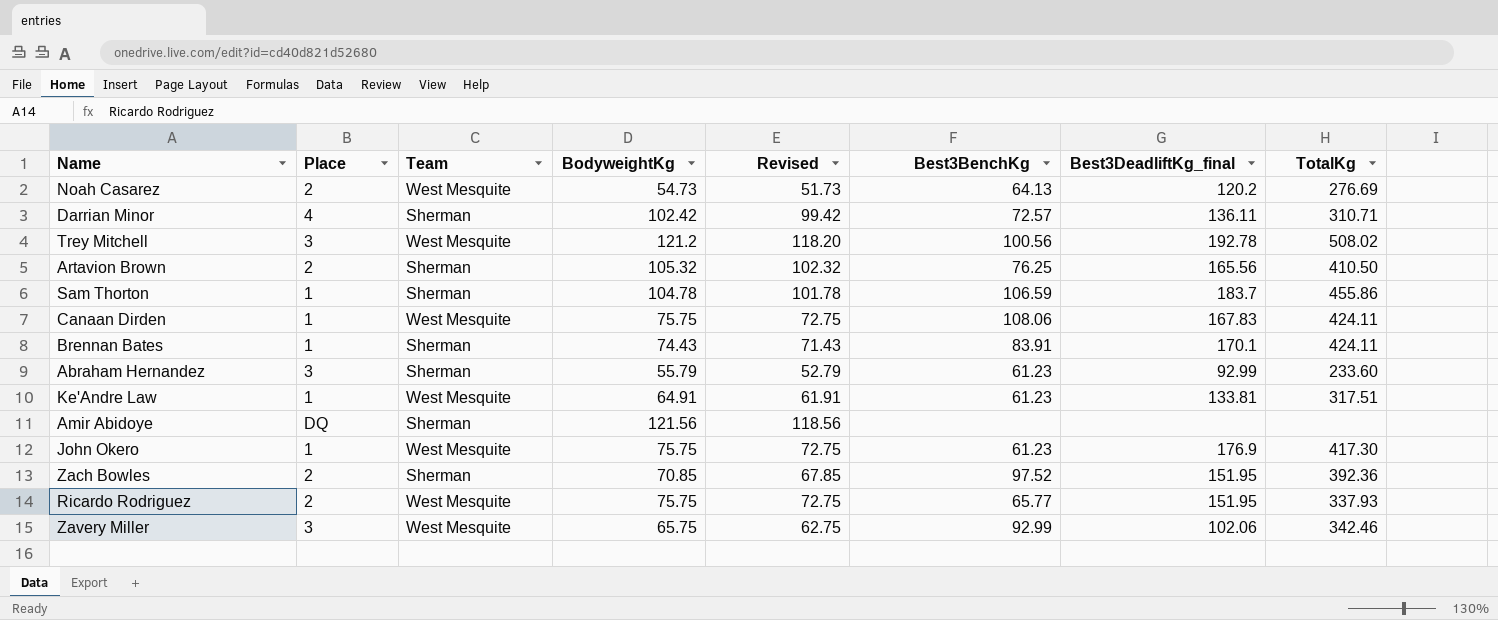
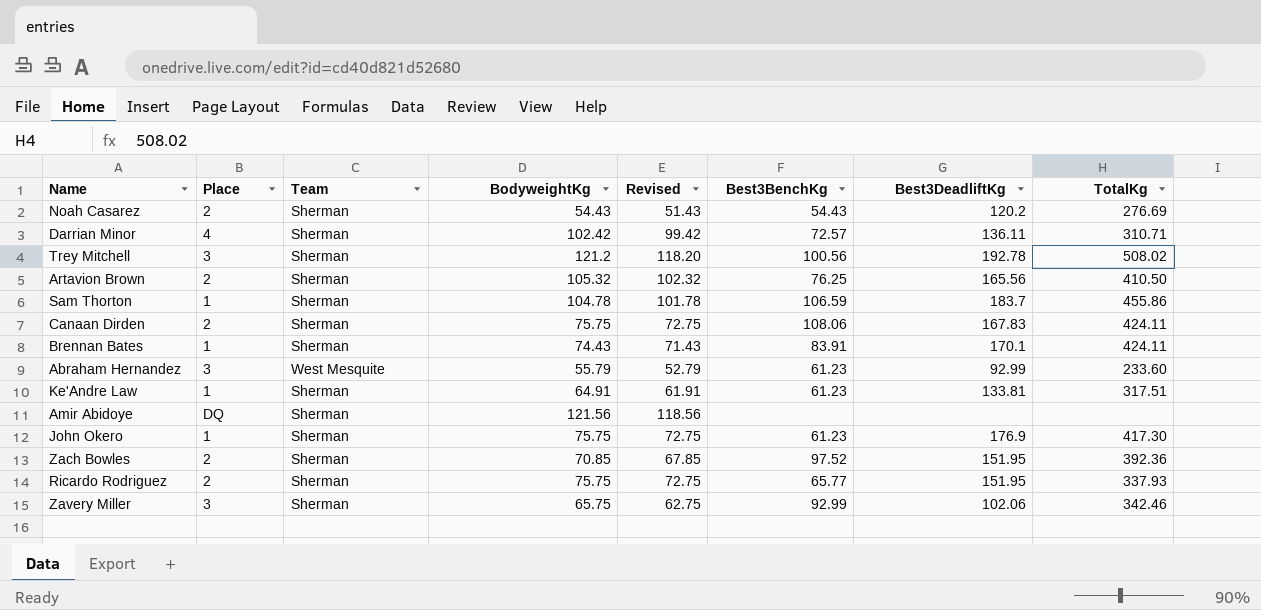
column name: Best3DeadliftKg_final -> Best3DeadliftKg
Noah Casarez | Team: West Mesquite -> Sherman
Noah Casarez | BodyweightKg: 54.73 -> 54.43
Noah Casarez | Revised: 51.73 -> 51.43
Noah Casarez | Best3BenchKg: 64.13 -> 54.43
Trey Mitchell | Team: West Mesquite -> Sherman
Canaan Dirden | Place: 1 -> 2
Canaan Dirden | Team: West Mesquite -> Sherman
Abraham Hernandez | Team: Sherman -> West Mesquite
Ke'Andre Law | Team: West Mesquite -> Sherman
John Okero | Team: West Mesquite -> Sherman
Ricardo Rodriguez | Team: West Mesquite -> Sherman
Zavery Miller | Team: West Mesquite -> Sherman

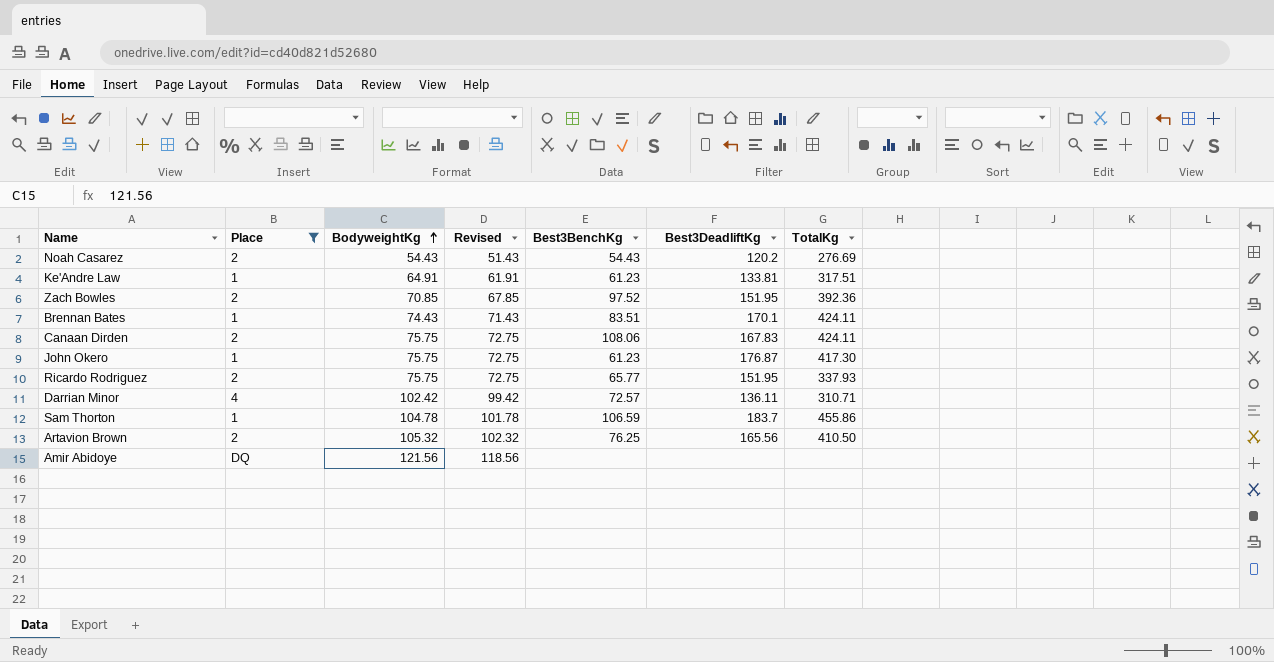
filter: none -> Place != 3
row order: none -> BodyweightKg ascending
column Team | position: 3 -> none
Brennan Bates | Best3BenchKg: 83.91 -> 83.51
John Okero | Best3DeadliftKg: 176.9 -> 176.87

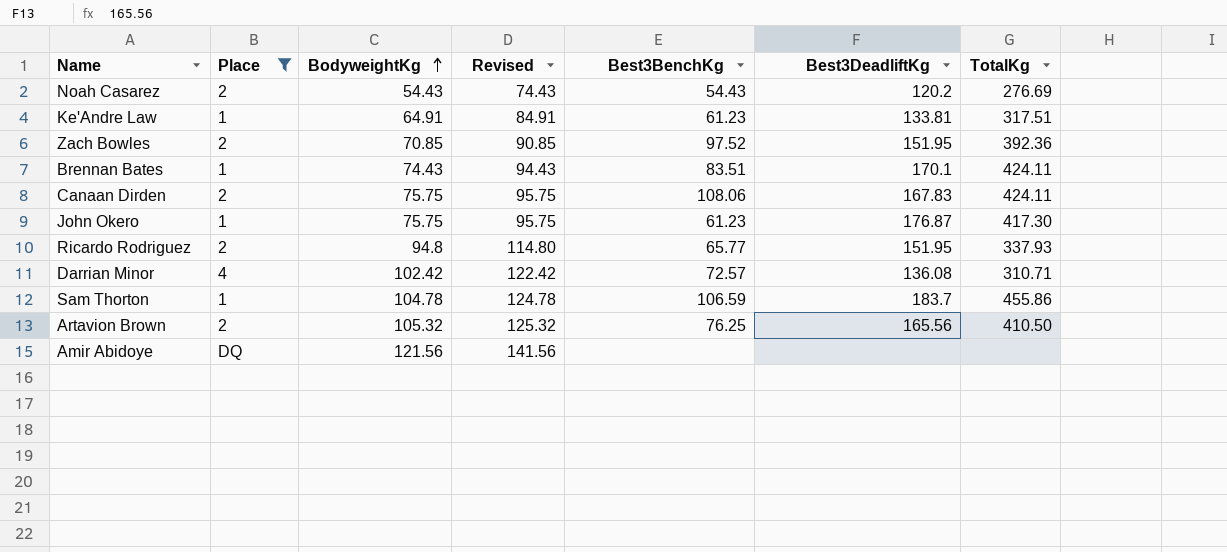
column Revised | formula: [BodyweightKg] - 3 -> [BodyweightKg] + 20
Ricardo Rodriguez | BodyweightKg: 75.75 -> 94.8
Darrian Minor | Best3DeadliftKg: 136.11 -> 136.08

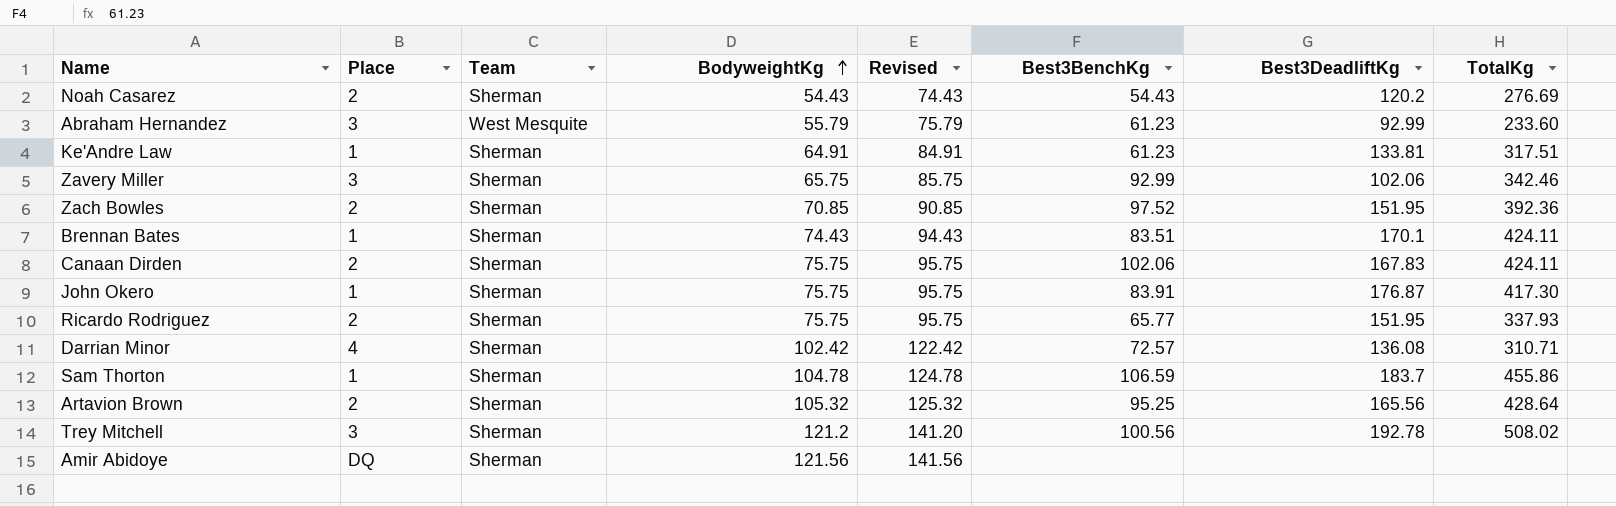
filter: Place != 3 -> none
column Team | position: none -> 3
Canaan Dirden | Best3BenchKg: 108.06 -> 102.06
John Okero | Best3BenchKg: 61.23 -> 83.91
Ricardo Rodriguez | BodyweightKg: 94.8 -> 75.75
Ricardo Rodriguez | Revised: 114.80 -> 95.75
Artavion Brown | Best3BenchKg: 76.25 -> 95.25
Artavion Brown | TotalKg: 410.50 -> 428.64

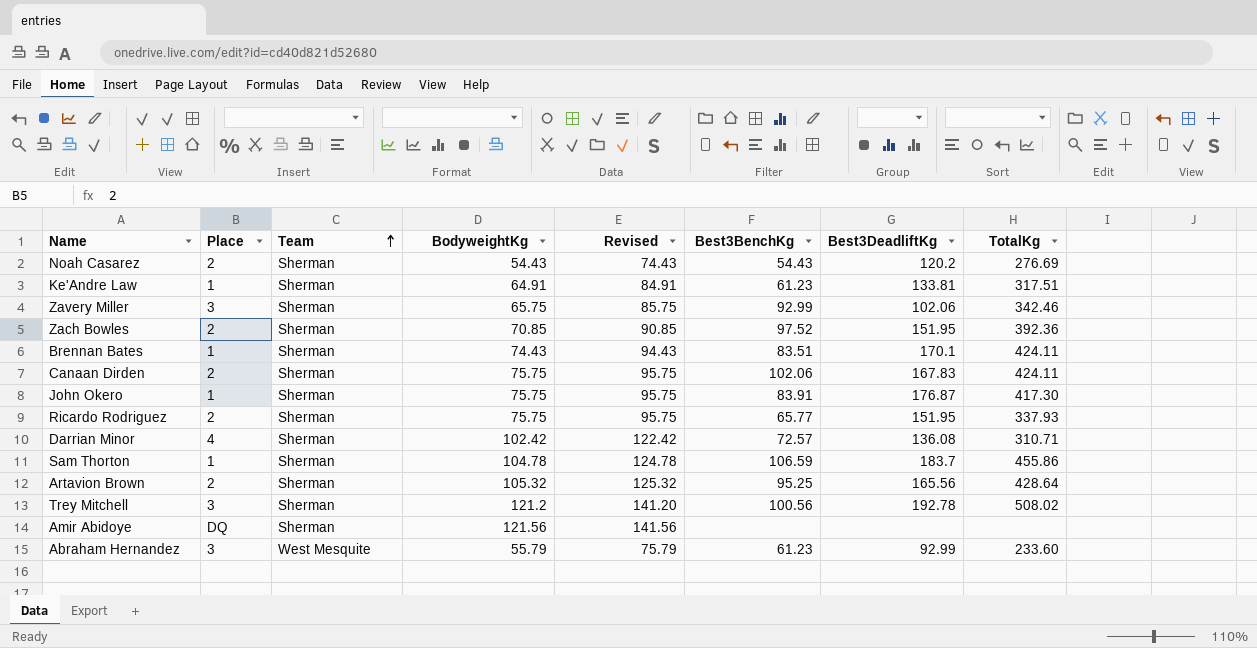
row order: BodyweightKg ascending -> Team ascending

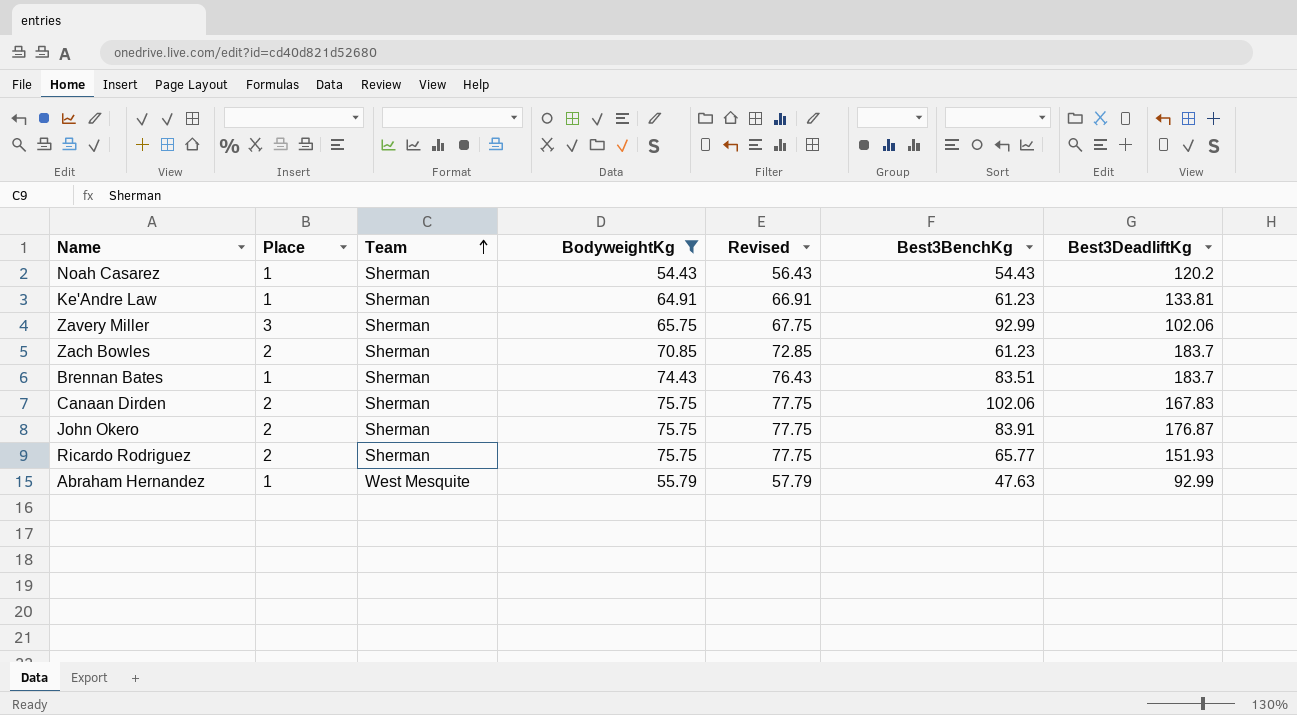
filter: none -> BodyweightKg <= 75.75
column TotalKg | position: 8 -> none
column Revised | formula: [BodyweightKg] + 20 -> [BodyweightKg] + 2
Noah Casarez | Place: 2 -> 1
Zach Bowles | Best3BenchKg: 97.52 -> 61.23
Zach Bowles | Best3DeadliftKg: 151.95 -> 183.7
Brennan Bates | Best3DeadliftKg: 170.1 -> 183.7
John Okero | Place: 1 -> 2
Ricardo Rodriguez | Best3DeadliftKg: 151.95 -> 151.93
Abraham Hernandez | Place: 3 -> 1
Abraham Hernandez | Best3BenchKg: 61.23 -> 47.63

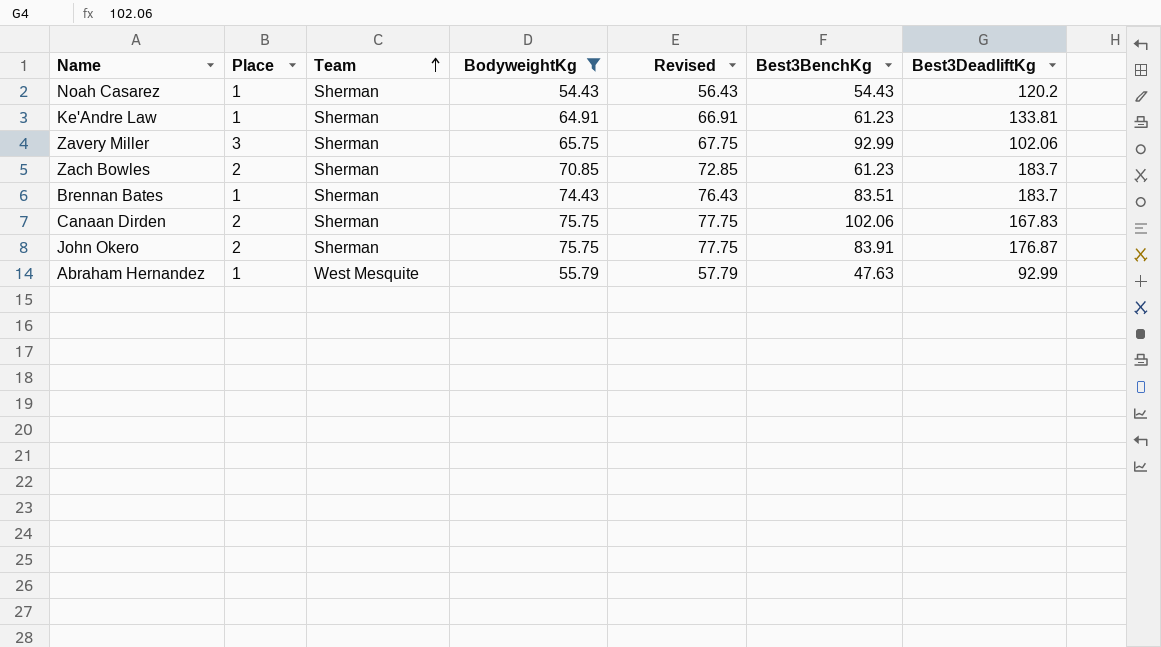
row Ricardo Rodriguez: 2 | Sherman | 75.75 | 77.75 | 65.77 | 151.93 -> none

